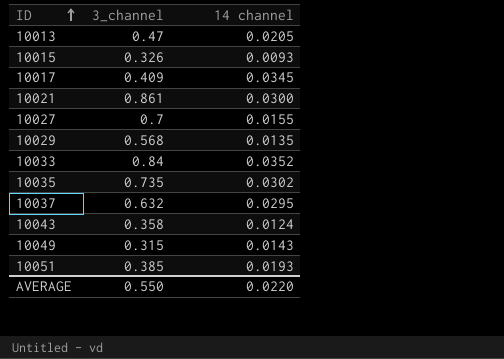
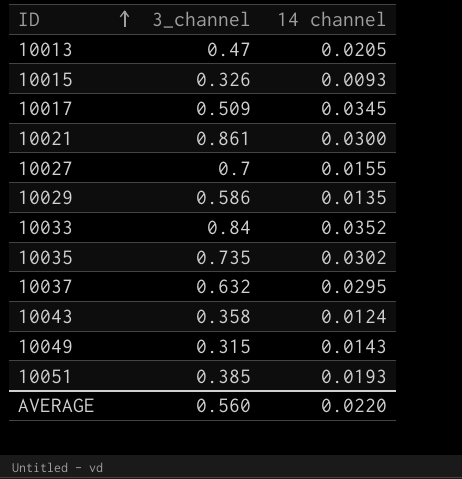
10017 | 3_channel: 0.409 -> 0.509
10029 | 3_channel: 0.568 -> 0.586
AVERAGE | 3_channel: 0.550 -> 0.560

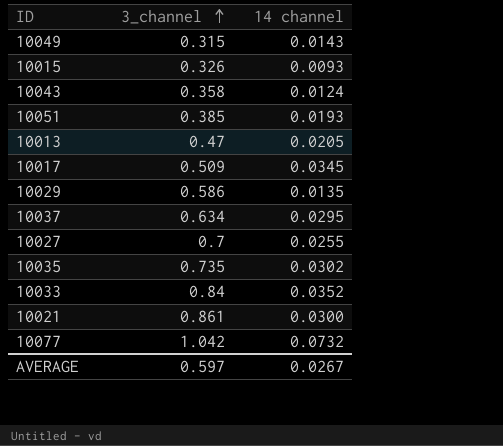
row order: ID ascending -> 3_channel ascending
10037 | 3_channel: 0.632 -> 0.634
10027 | 14 channel: 0.0155 -> 0.0255
row 10077: none -> 1.042 | 0.0732
AVERAGE | 3_channel: 0.560 -> 0.597
AVERAGE | 14 channel: 0.0220 -> 0.0267

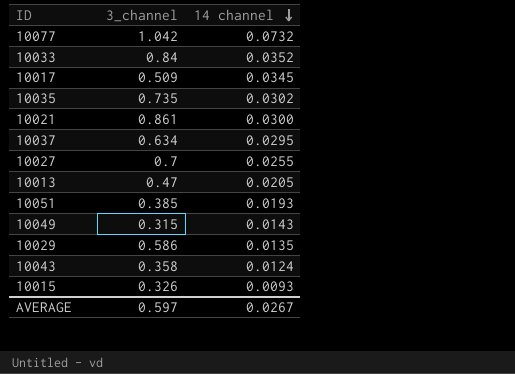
row order: 3_channel ascending -> 14 channel descending

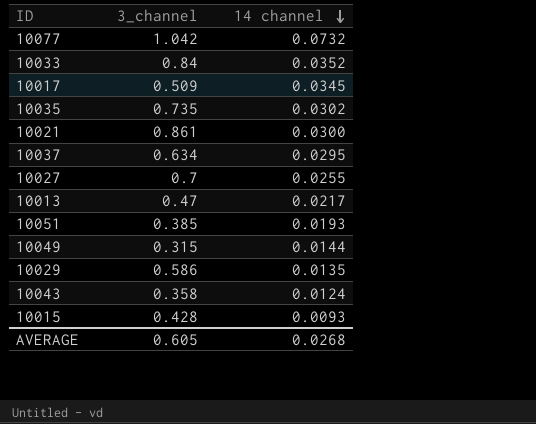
10013 | 14 channel: 0.0205 -> 0.0217
10049 | 14 channel: 0.0143 -> 0.0144
10015 | 3_channel: 0.326 -> 0.428
AVERAGE | 3_channel: 0.597 -> 0.605
AVERAGE | 14 channel: 0.0267 -> 0.0268

